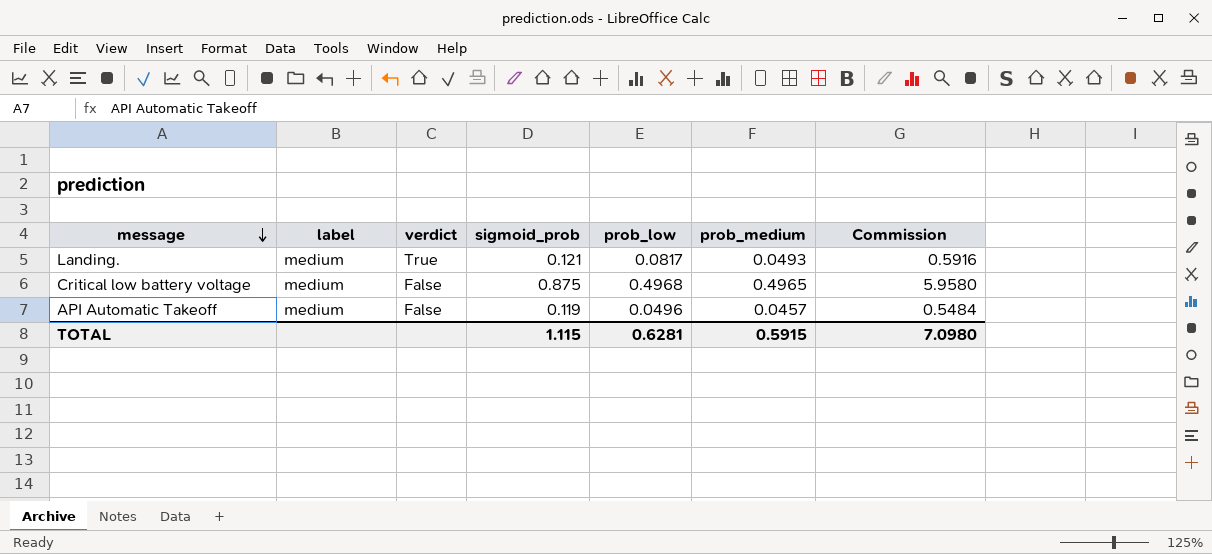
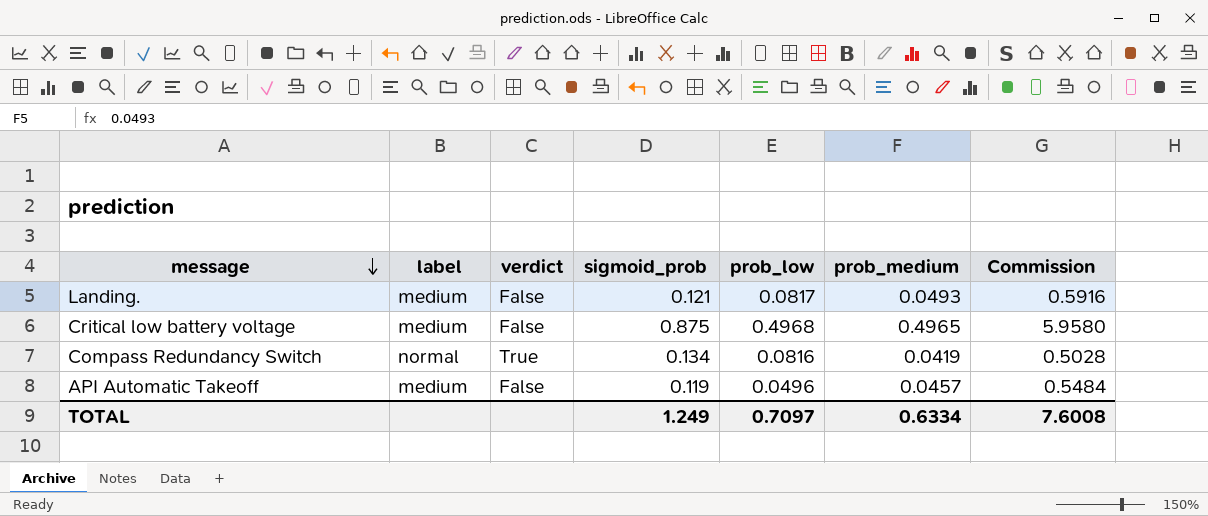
Landing. | verdict: True -> False
row Compass Redundancy Switch: none -> normal | True | 0.134 | 0.0816 | 0.0419 | 0.5028
TOTAL | sigmoid_prob: 1.115 -> 1.249
TOTAL | prob_low: 0.6281 -> 0.7097
TOTAL | prob_medium: 0.5915 -> 0.6334
TOTAL | Commission: 7.0980 -> 7.6008

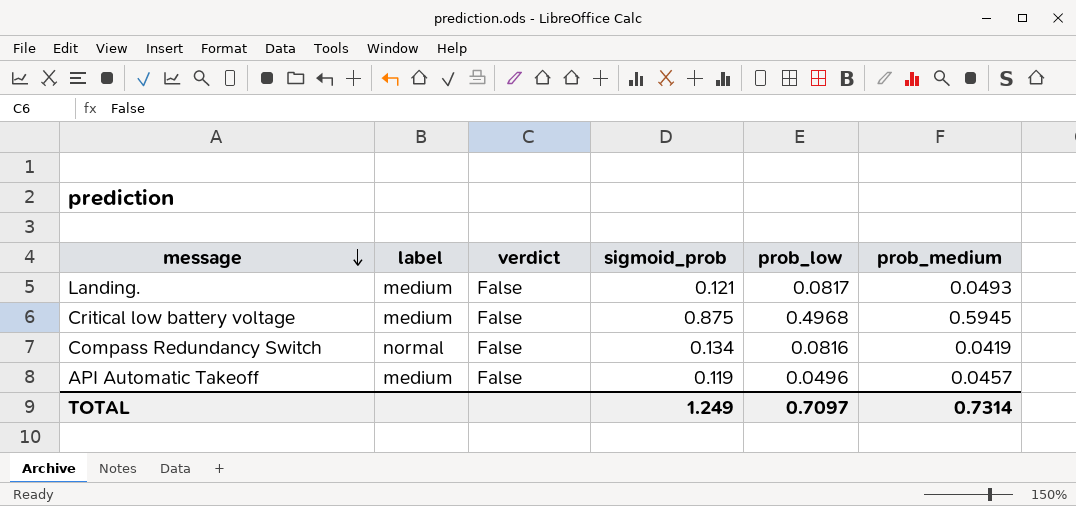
column Commission | formula: [prob_medium] * 12 -> none
Critical low battery voltage | prob_medium: 0.4965 -> 0.5945
Compass Redundancy Switch | verdict: True -> False
TOTAL | prob_medium: 0.6334 -> 0.7314

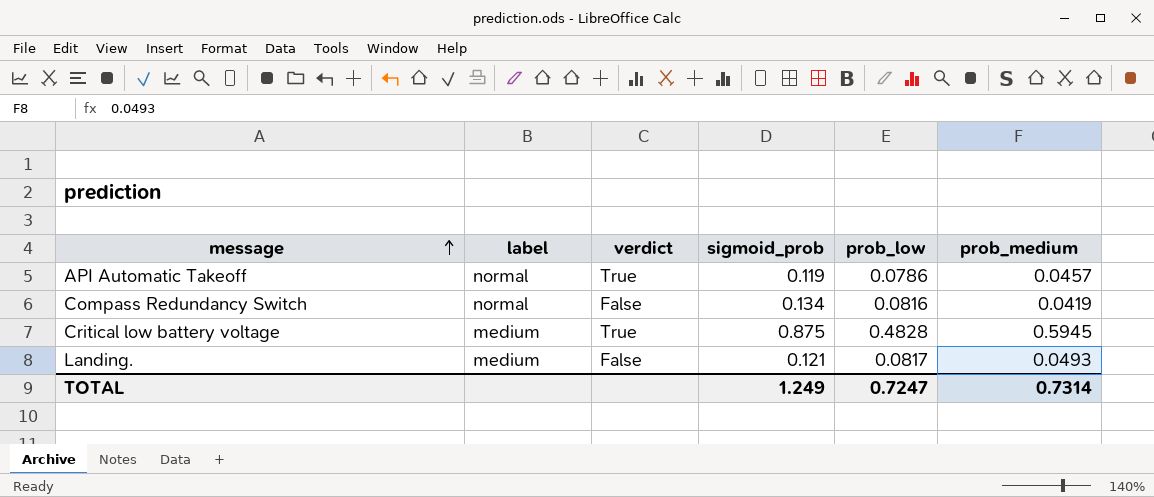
row order: message descending -> message ascending
API Automatic Takeoff | label: medium -> normal
API Automatic Takeoff | verdict: False -> True
API Automatic Takeoff | prob_low: 0.0496 -> 0.0786
Critical low battery voltage | verdict: False -> True
Critical low battery voltage | prob_low: 0.4968 -> 0.4828
TOTAL | prob_low: 0.7097 -> 0.7247

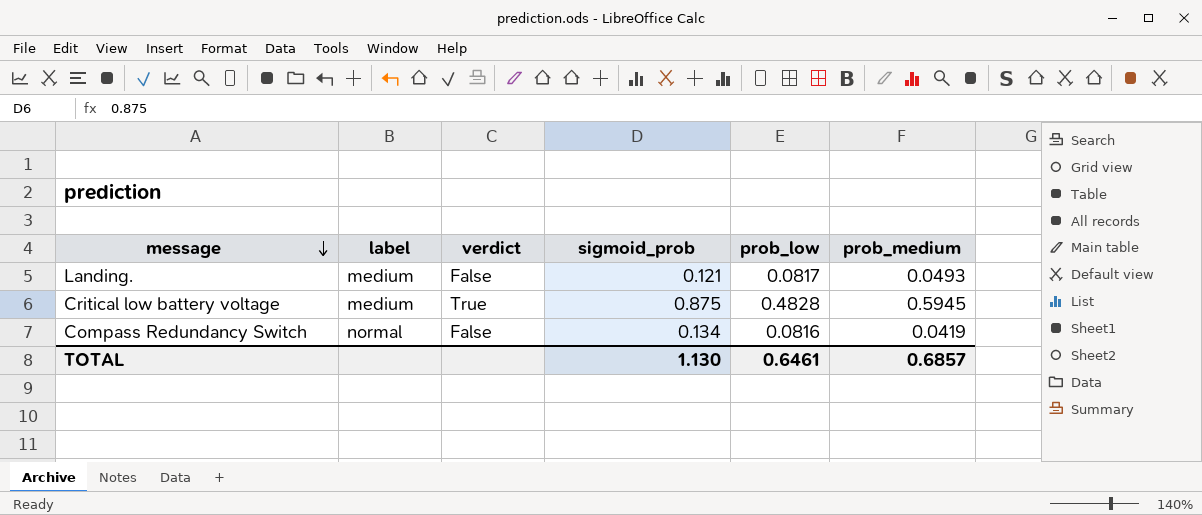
row order: message ascending -> message descending
row API Automatic Takeoff: normal | True | 0.119 | 0.0786 | 0.0457 -> none
TOTAL | sigmoid_prob: 1.249 -> 1.130
TOTAL | prob_low: 0.7247 -> 0.6461
TOTAL | prob_medium: 0.7314 -> 0.6857

